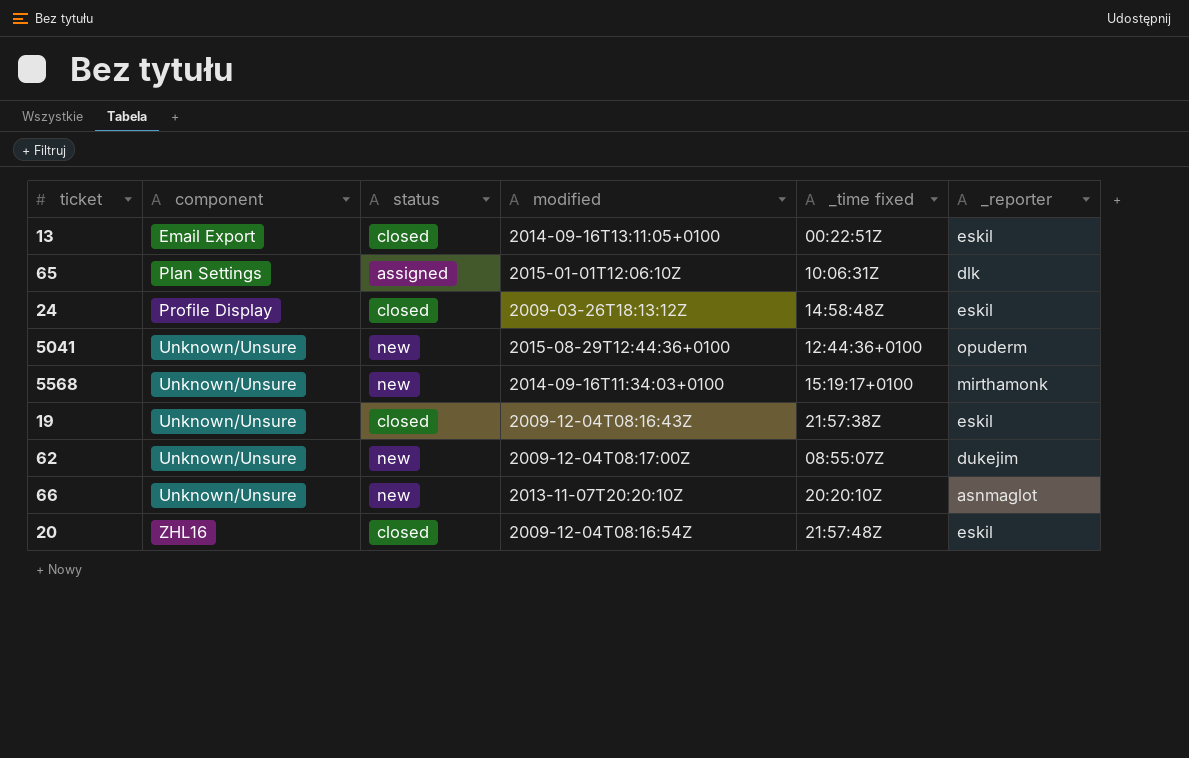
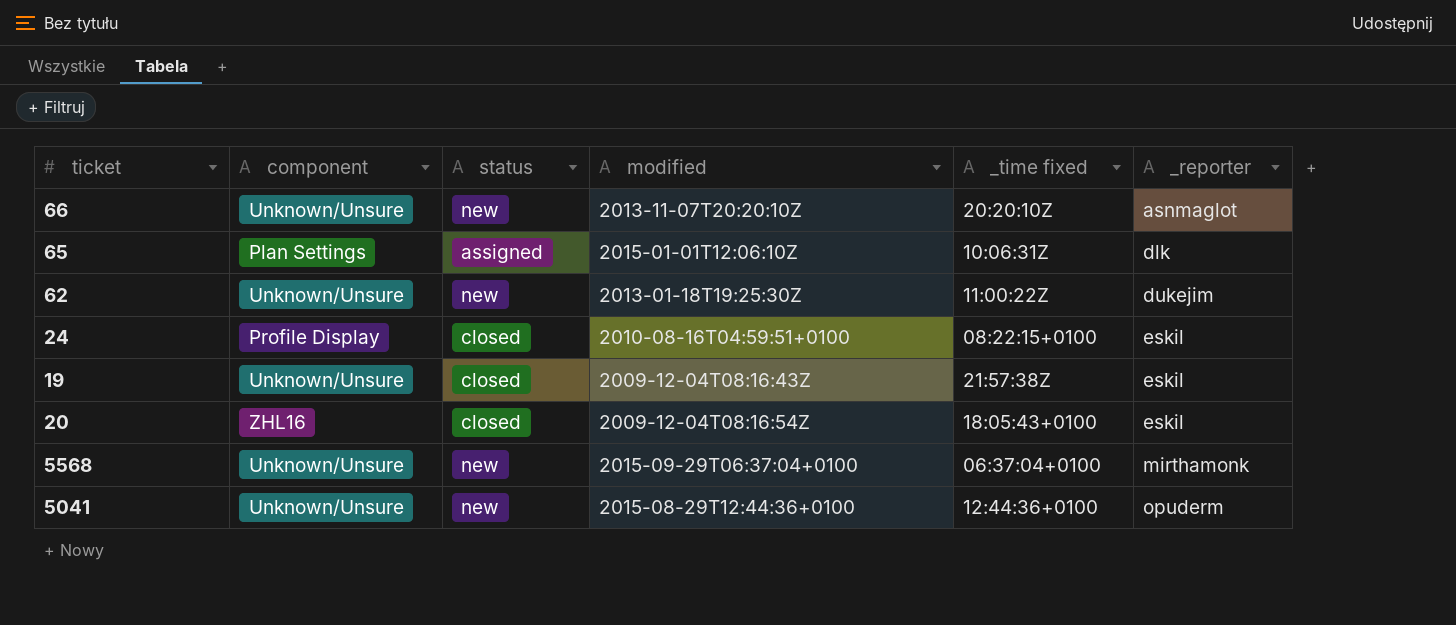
row order: component ascending -> _reporter ascending
row 13: Email Export | closed | 2014-09-16T13:11:05+0100 | 00:22:51Z | eskil -> none
62 | modified: 2009-12-04T08:17:00Z -> 2013-01-18T19:25:30Z
62 | _time fixed: 08:55:07Z -> 11:00:22Z
24 | modified: 2009-03-26T18:13:12Z -> 2010-08-16T04:59:51+0100
24 | _time fixed: 14:58:48Z -> 08:22:15+0100
20 | _time fixed: 21:57:48Z -> 18:05:43+0100
5568 | modified: 2014-09-16T11:34:03+0100 -> 2015-09-29T06:37:04+0100
5568 | _time fixed: 15:19:17+0100 -> 06:37:04+0100

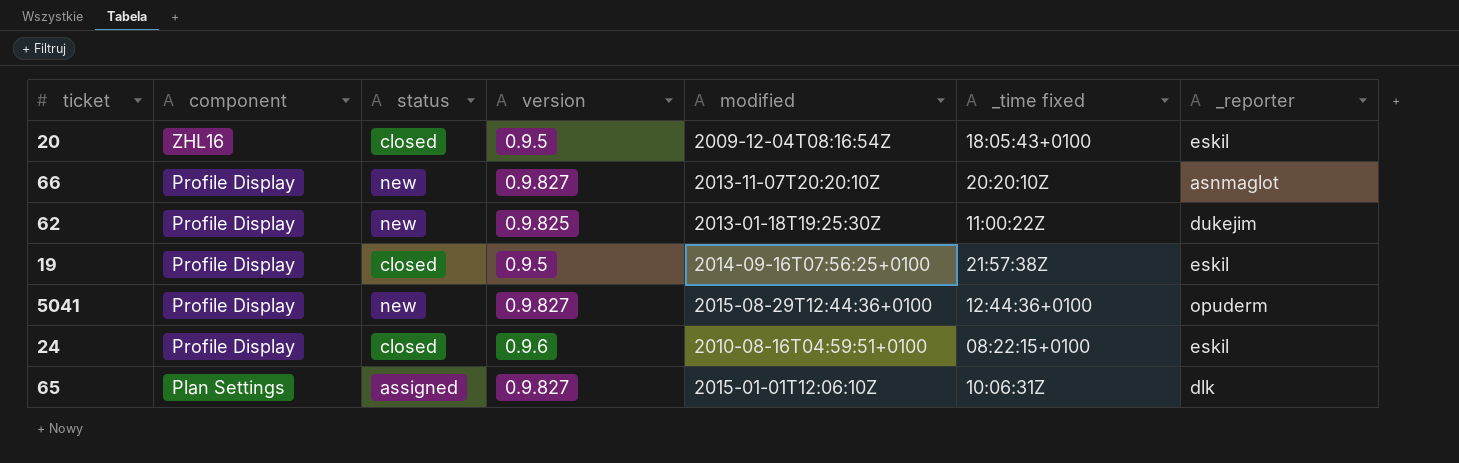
row order: _reporter ascending -> component descending
column version | position: none -> 4
row 5568: Unknown/Unsure | new | 2015-09-29T06:37:04+0100 | 06:37:04+0100 | mirthamonk -> none
66 | component: Unknown/Unsure -> Profile Display
62 | component: Unknown/Unsure -> Profile Display
19 | component: Unknown/Unsure -> Profile Display
19 | modified: 2009-12-04T08:16:43Z -> 2014-09-16T07:56:25+0100
5041 | component: Unknown/Unsure -> Profile Display

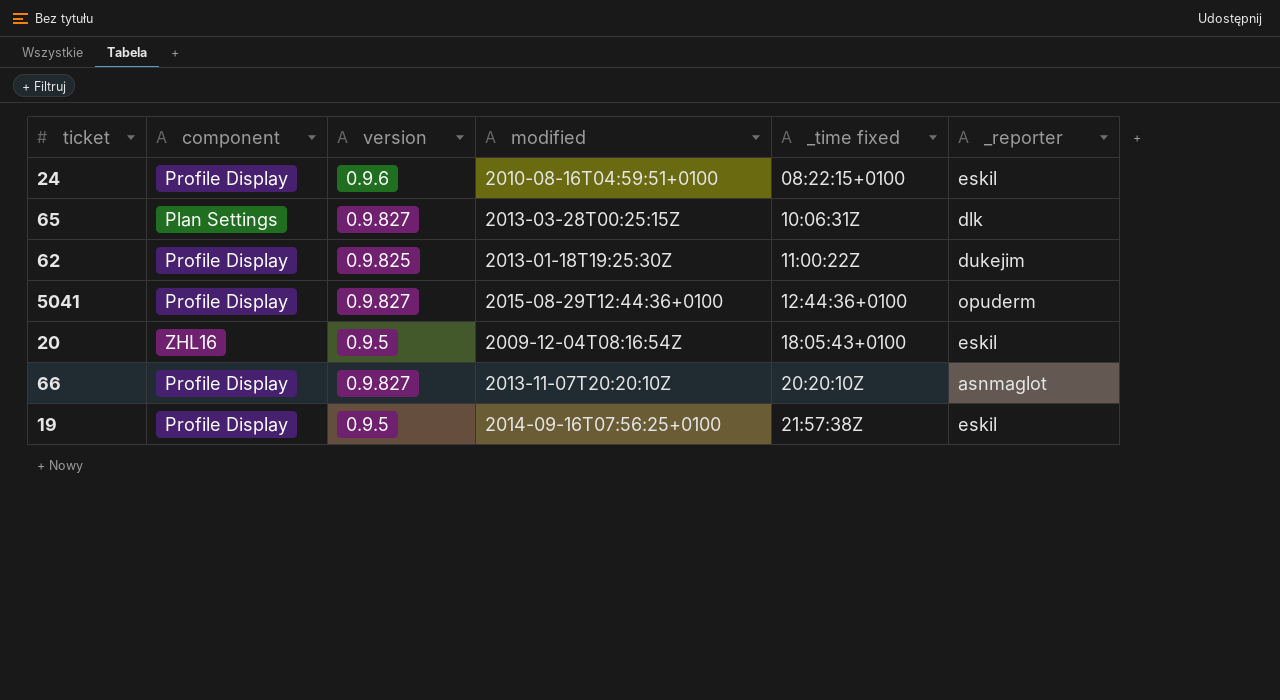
row order: component descending -> _time fixed ascending
column status | position: 3 -> none
65 | modified: 2015-01-01T12:06:10Z -> 2013-03-28T00:25:15Z

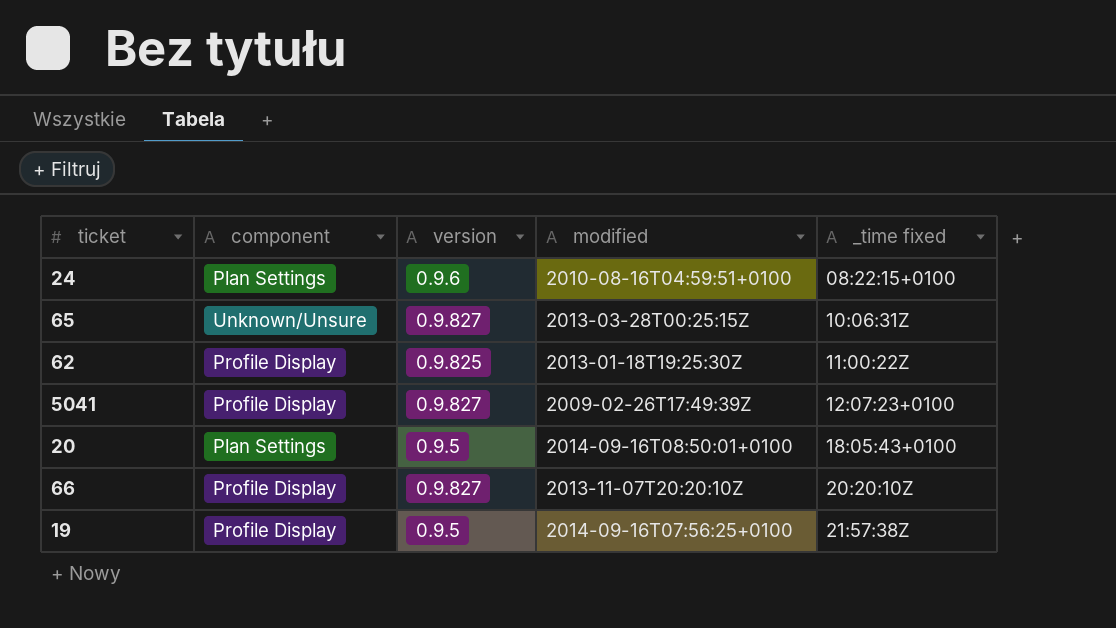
column _reporter | position: 6 -> none
24 | component: Profile Display -> Plan Settings
65 | component: Plan Settings -> Unknown/Unsure
5041 | modified: 2015-08-29T12:44:36+0100 -> 2009-02-26T17:49:39Z
5041 | _time fixed: 12:44:36+0100 -> 12:07:23+0100
20 | component: ZHL16 -> Plan Settings
20 | modified: 2009-12-04T08:16:54Z -> 2014-09-16T08:50:01+0100

